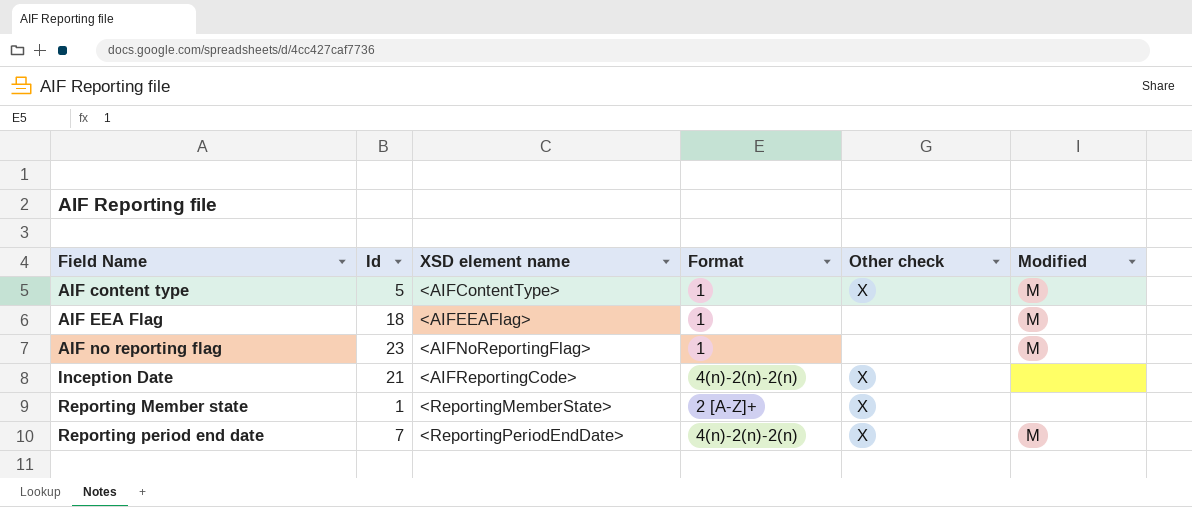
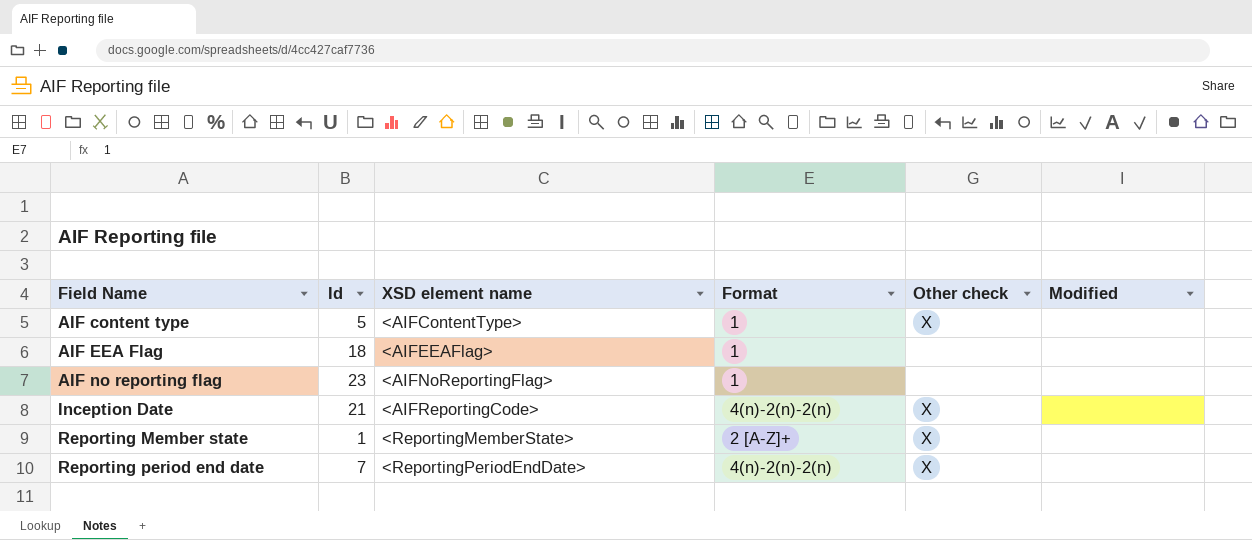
AIF content type | Modified: M -> none
AIF EEA Flag | Modified: M -> none
AIF no reporting flag | Modified: M -> none
Reporting period end date | Modified: M -> none

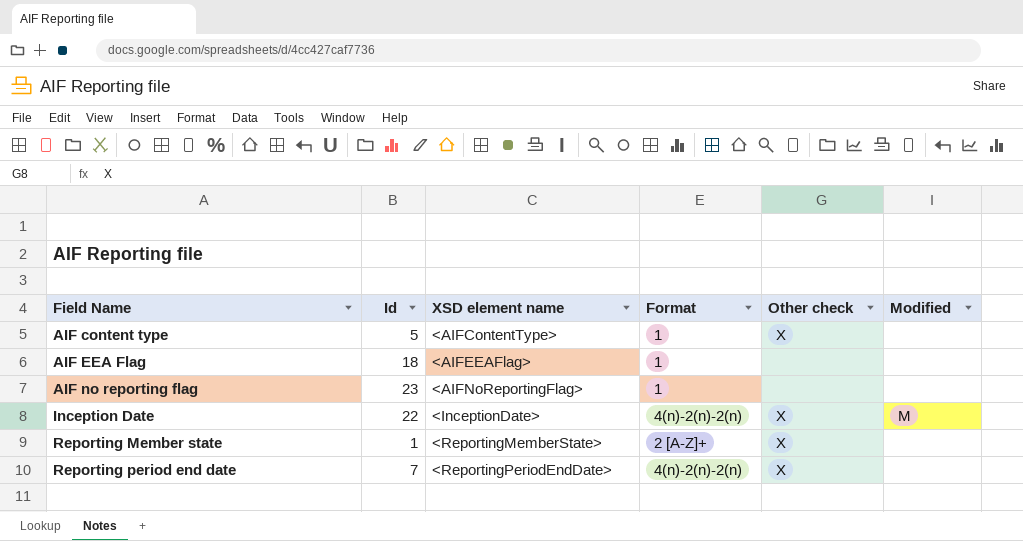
Inception Date | Id: 21 -> 22
Inception Date | XSD element name: <AIFReportingCode> -> <InceptionDate>
Inception Date | Modified: none -> M

